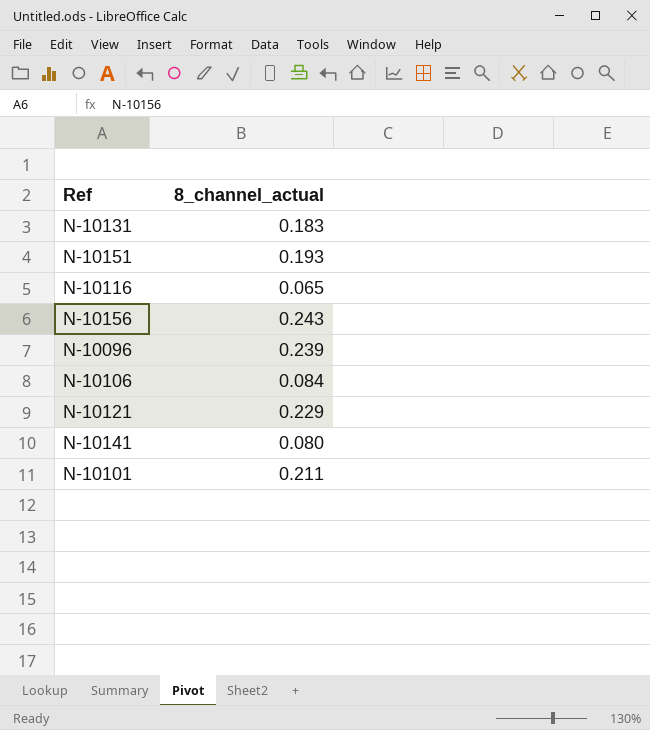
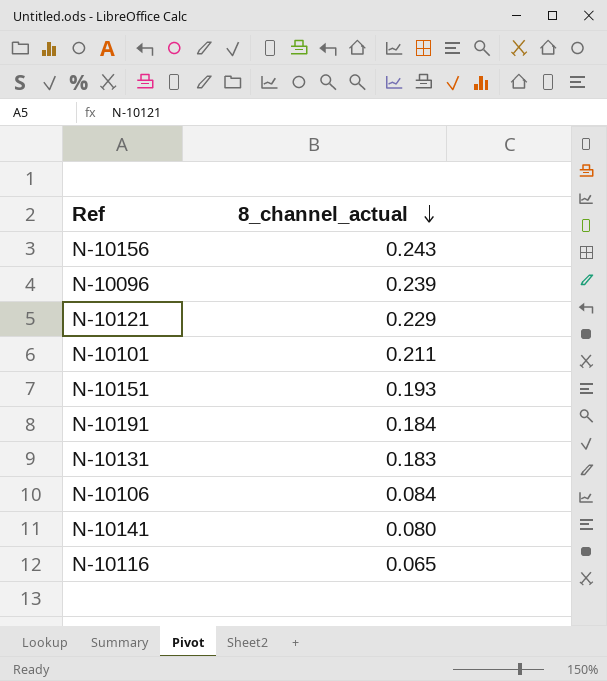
row order: none -> 8_channel_actual descending
row N-10191: none -> 0.184

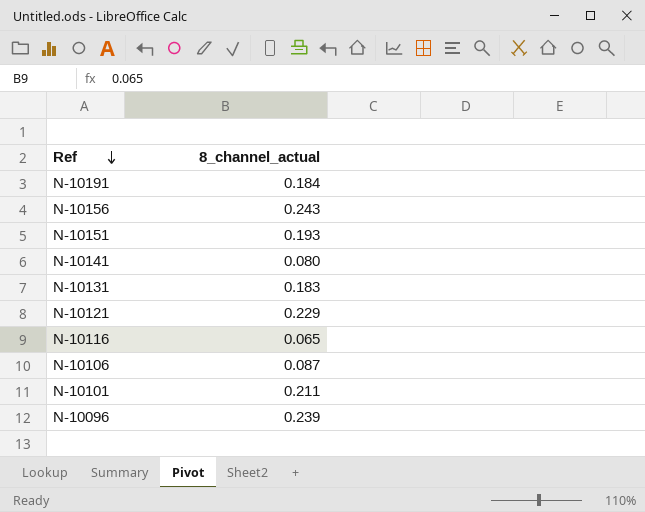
row order: 8_channel_actual descending -> Ref descending
N-10106 | 8_channel_actual: 0.084 -> 0.087

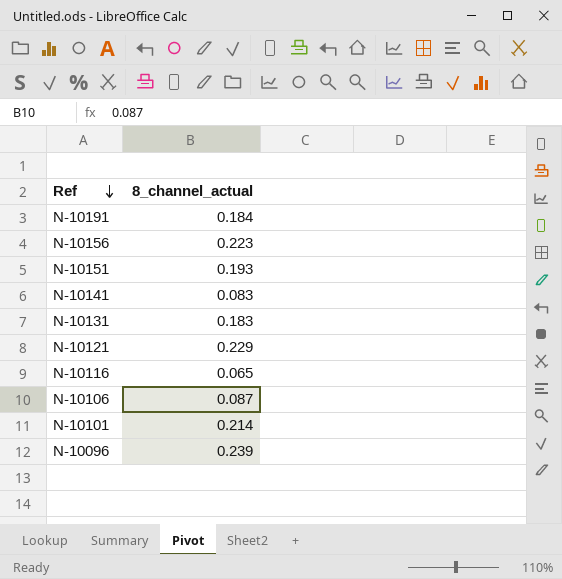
N-10156 | 8_channel_actual: 0.243 -> 0.223
N-10141 | 8_channel_actual: 0.080 -> 0.083
N-10101 | 8_channel_actual: 0.211 -> 0.214

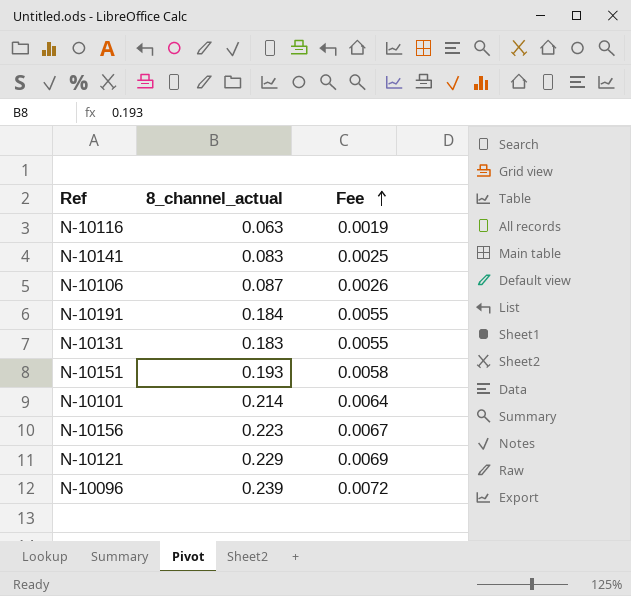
row order: Ref descending -> Fee ascending
column Fee | formula: none -> [8_channel_actual] * 0.03
N-10116 | 8_channel_actual: 0.065 -> 0.063

